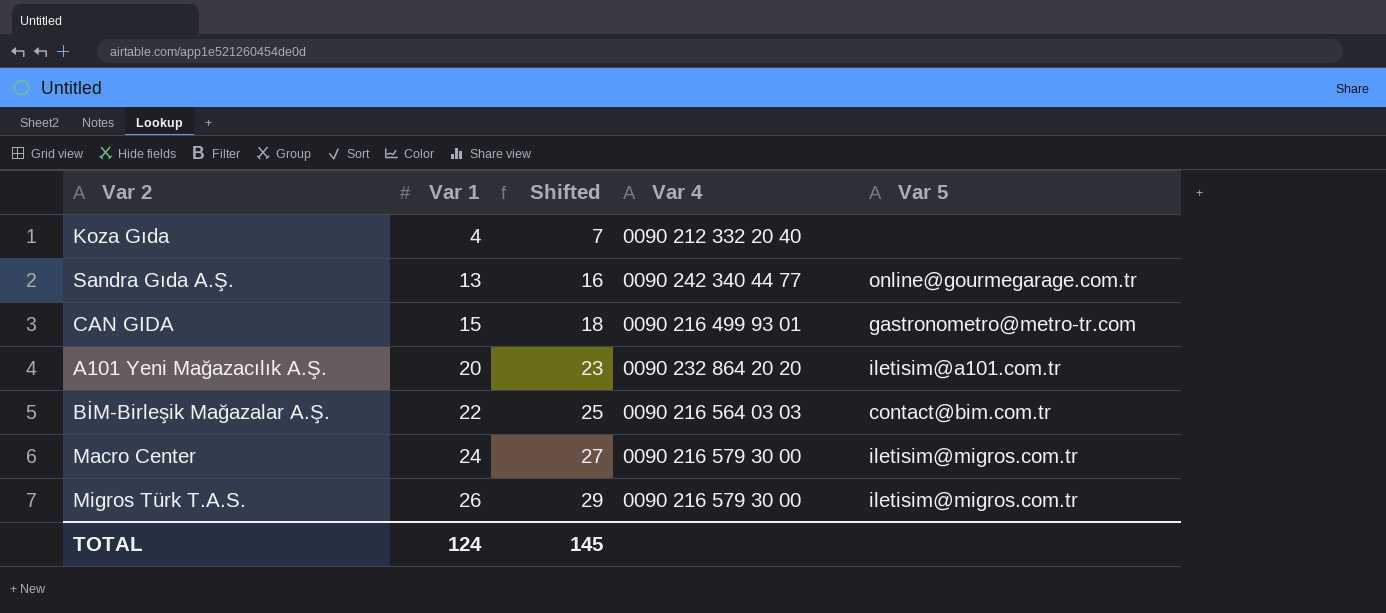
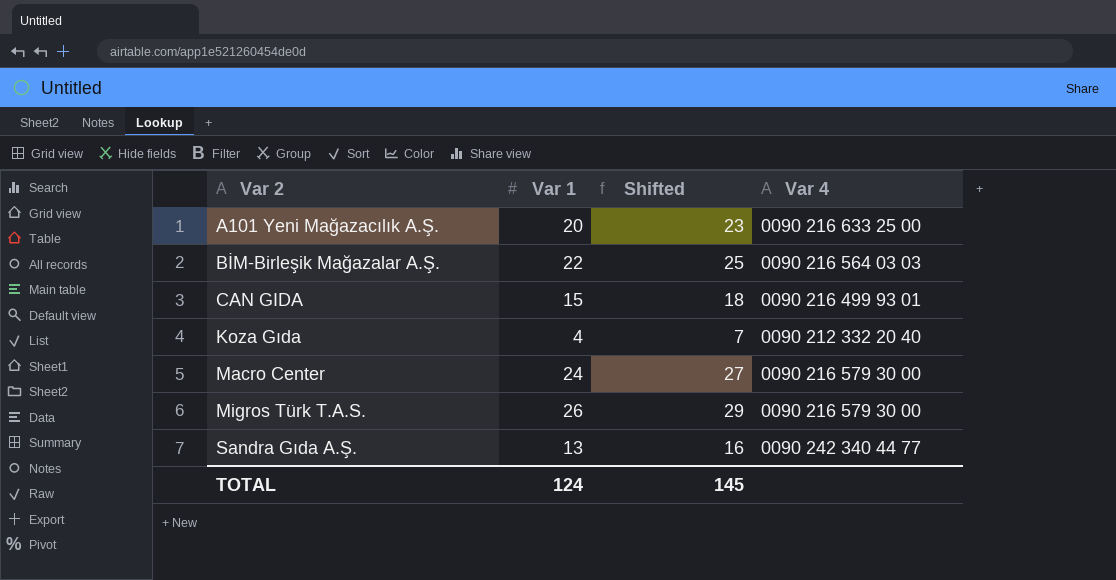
row order: Var 1 ascending -> Var 2 ascending
column Var 5 | position: 5 -> none
A101 Yeni Mağazacılık A.Ş. | Var 4: 0090 232 864 20 20 -> 0090 216 633 25 00

